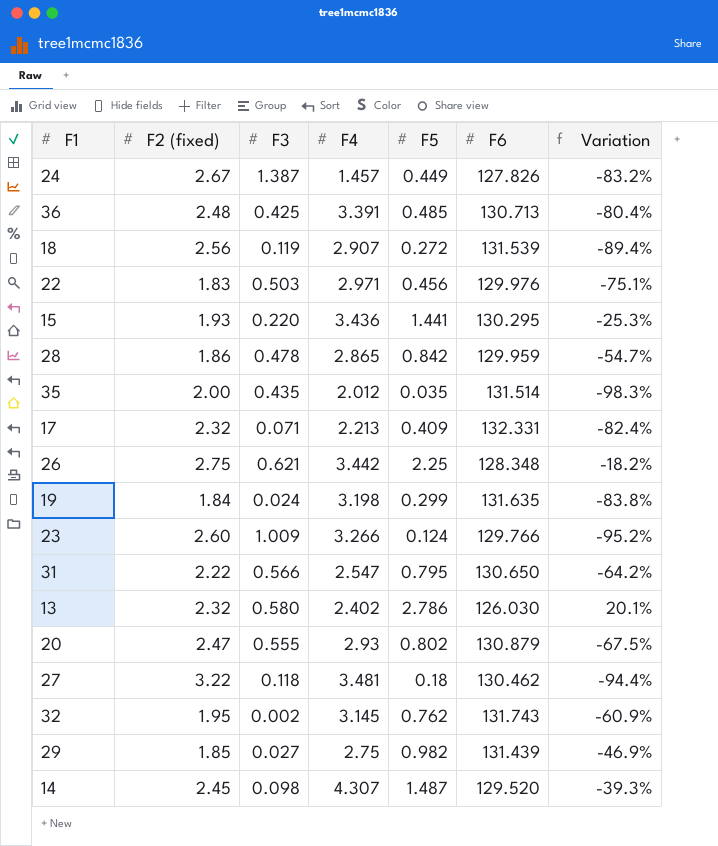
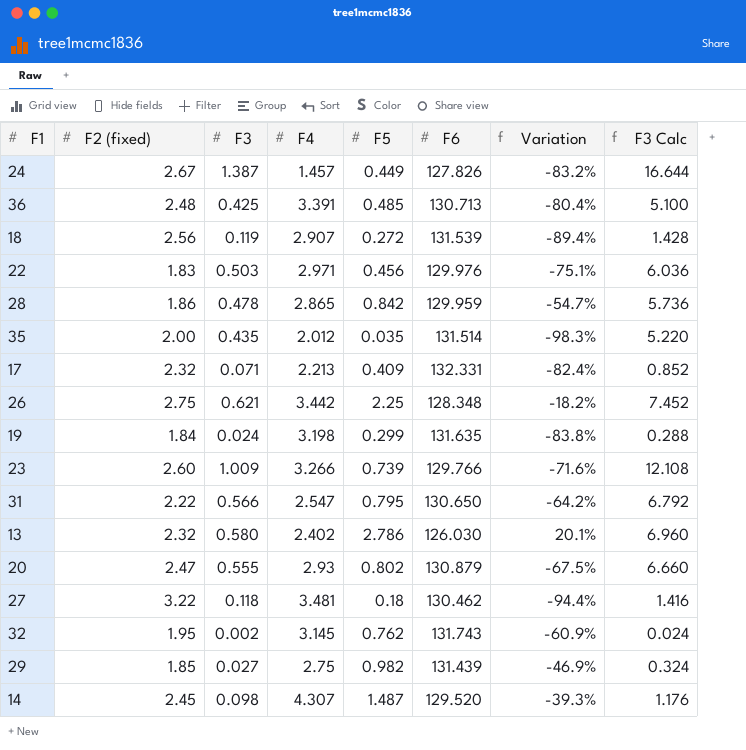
column F3 Calc | formula: none -> [F3] * 12
row 15: 1.93 | 0.220 | 3.436 | 1.441 | 130.295 | -25.3% -> none
23 | F5: 0.124 -> 0.739
23 | Variation: -95.2% -> -71.6%

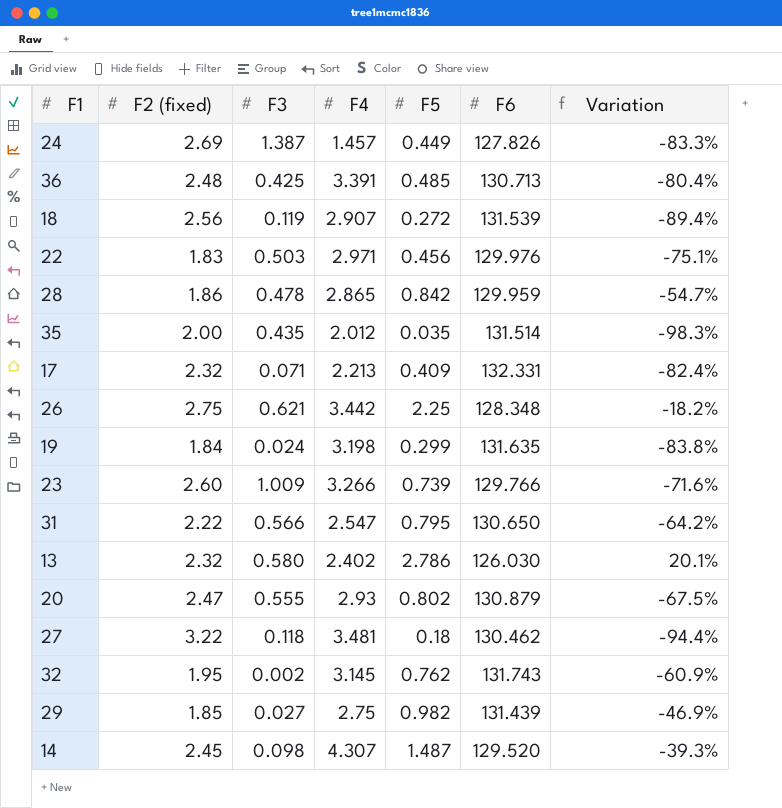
column F3 Calc | formula: [F3] * 12 -> none
24 | F2 (fixed): 2.67 -> 2.69
24 | Variation: -83.2% -> -83.3%

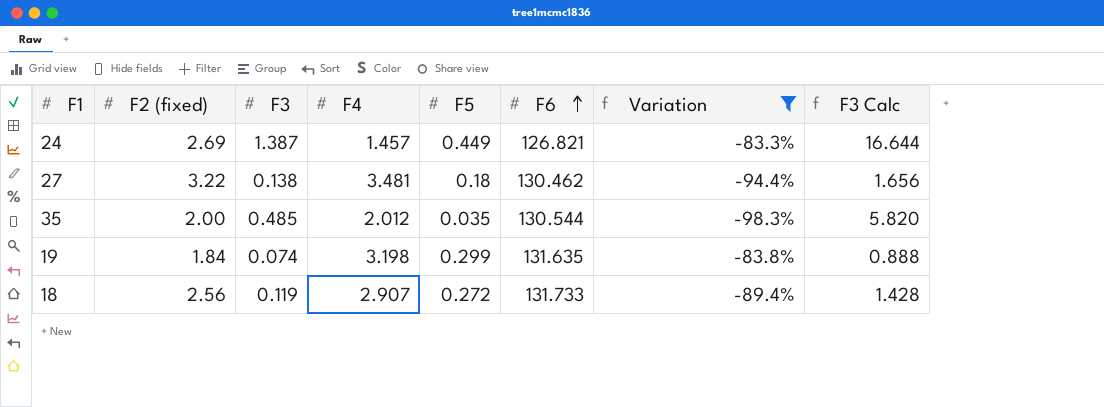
filter: none -> Variation <= -83.3%
row order: none -> F6 ascending
column F3 Calc | formula: none -> [F3] * 12
24 | F6: 127.826 -> 126.821
27 | F3: 0.118 -> 0.138
35 | F3: 0.435 -> 0.485
35 | F6: 131.514 -> 130.544
19 | F3: 0.024 -> 0.074
18 | F6: 131.539 -> 131.733

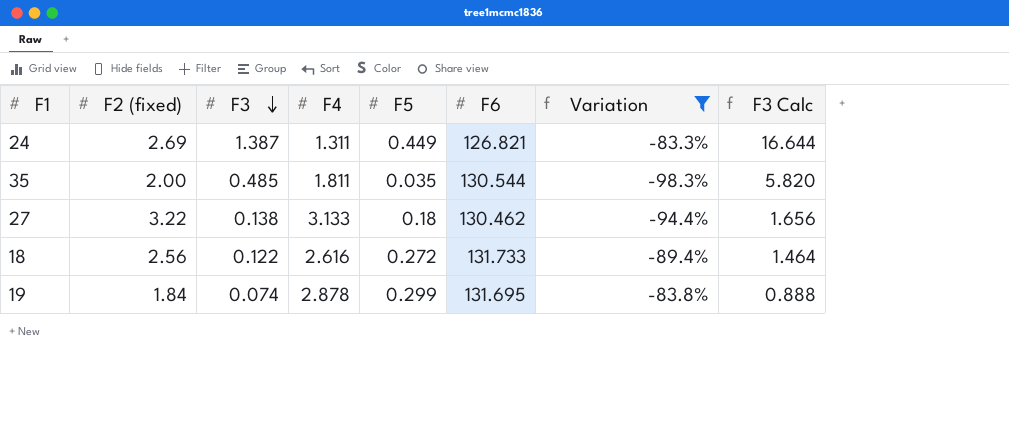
row order: F6 ascending -> F3 descending
24 | F4: 1.457 -> 1.311
35 | F4: 2.012 -> 1.811
27 | F4: 3.481 -> 3.133
18 | F3: 0.119 -> 0.122
18 | F4: 2.907 -> 2.616
18 | F3 Calc: 1.428 -> 1.464
19 | F4: 3.198 -> 2.878
19 | F6: 131.635 -> 131.695

